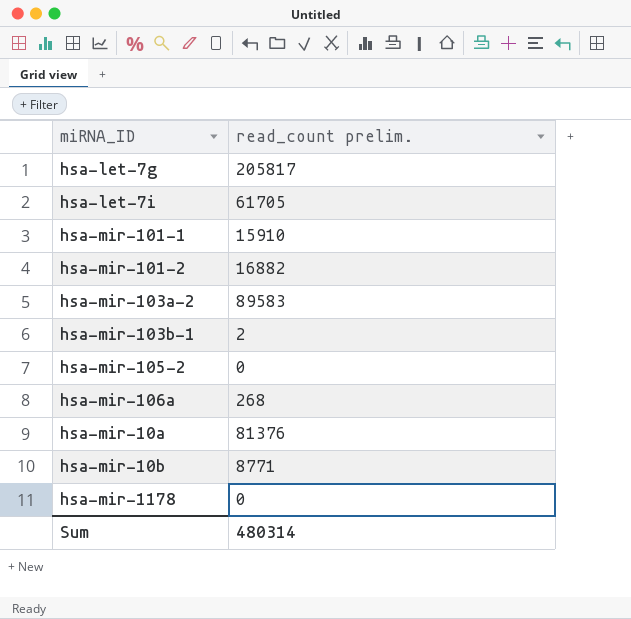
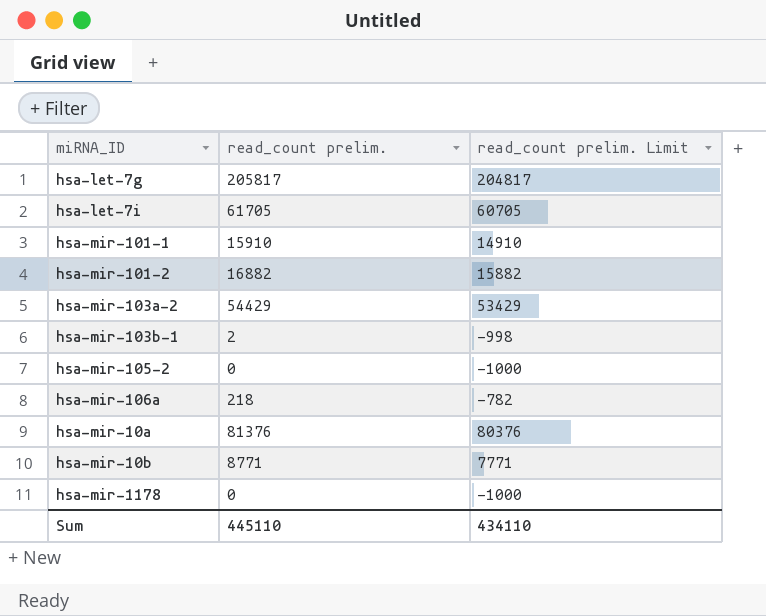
column read_count prelim. Limit | formula: none -> [read_count prelim.] - 1000
hsa-mir-103a-2 | read_count prelim.: 89583 -> 54429
hsa-mir-106a | read_count prelim.: 268 -> 218
Sum | read_count prelim.: 480314 -> 445110

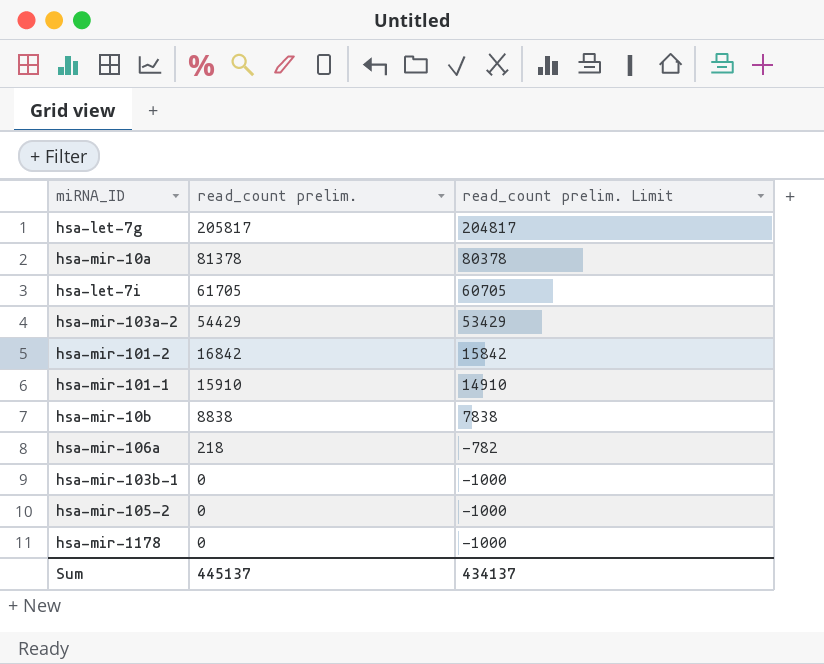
row order: none -> read_count prelim. descending
hsa-mir-10a | read_count prelim.: 81376 -> 81378
hsa-mir-10a | read_count prelim. Limit: 80376 -> 80378
hsa-mir-101-2 | read_count prelim.: 16882 -> 16842
hsa-mir-101-2 | read_count prelim. Limit: 15882 -> 15842
hsa-mir-10b | read_count prelim.: 8771 -> 8838
hsa-mir-10b | read_count prelim. Limit: 7771 -> 7838
hsa-mir-103b-1 | read_count prelim.: 2 -> 0
hsa-mir-103b-1 | read_count prelim. Limit: -998 -> -1000
Sum | read_count prelim.: 445110 -> 445137
Sum | read_count prelim. Limit: 434110 -> 434137

